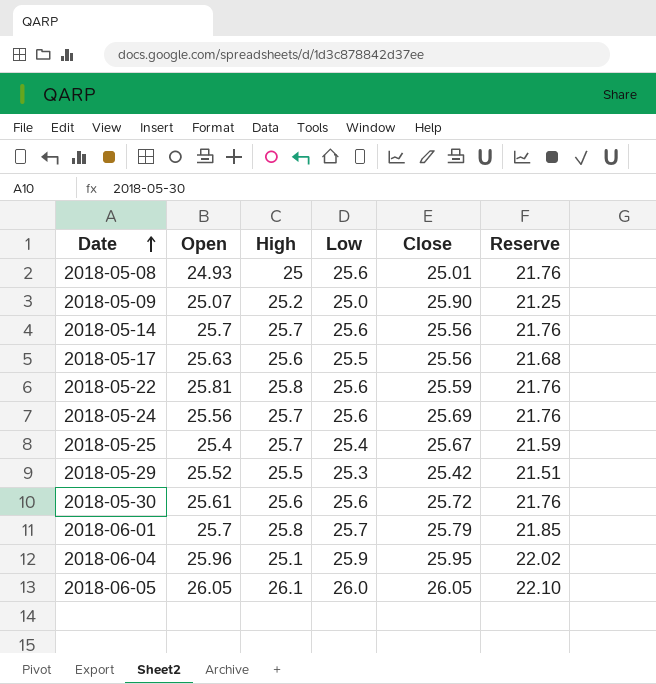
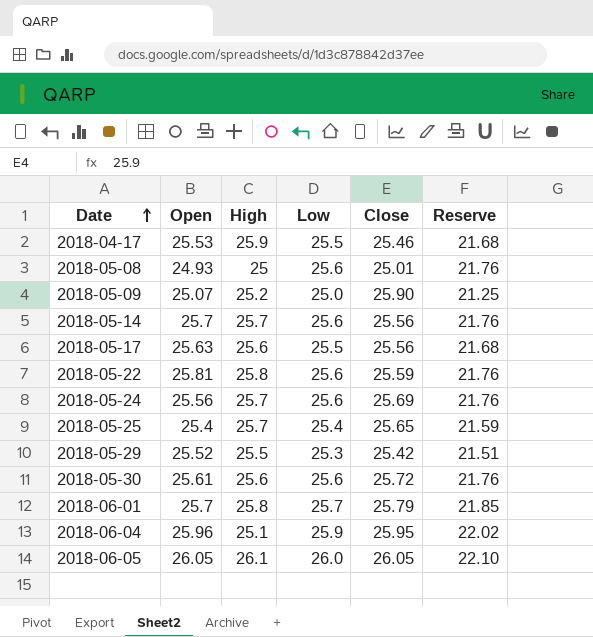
row 2018-04-17: none -> 25.53 | 25.9 | 25.5 | 25.46 | 21.68
2018-05-25 | Close: 25.67 -> 25.65

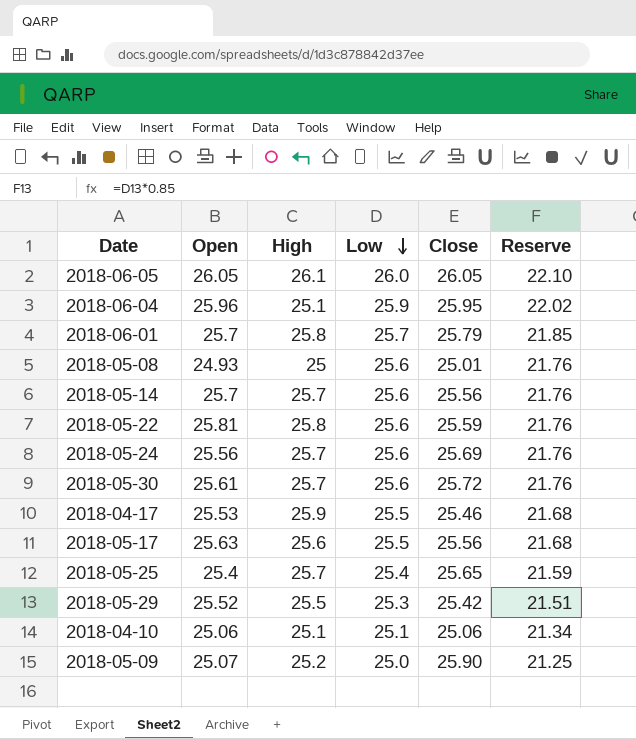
row order: Date ascending -> Low descending
2018-05-30 | High: 25.6 -> 25.7
row 2018-04-10: none -> 25.06 | 25.1 | 25.1 | 25.06 | 21.34

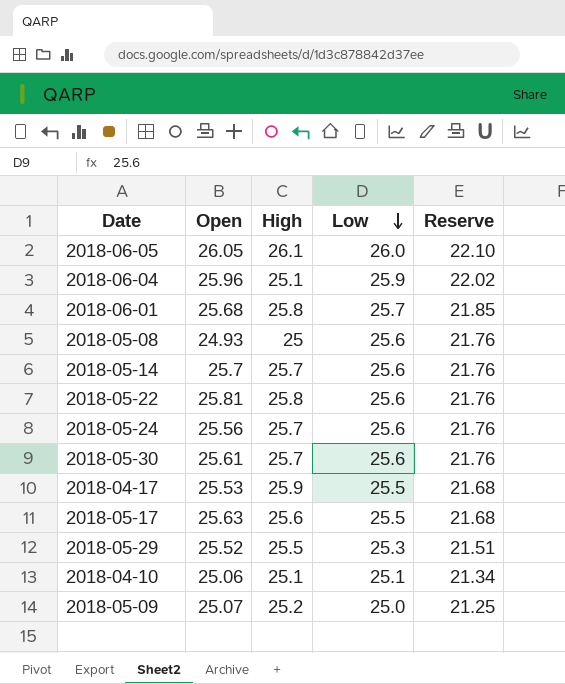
column Close | position: 5 -> none
row 2018-05-25: 25.4 | 25.7 | 25.4 | 25.65 | 21.59 -> none
2018-06-01 | Open: 25.7 -> 25.68

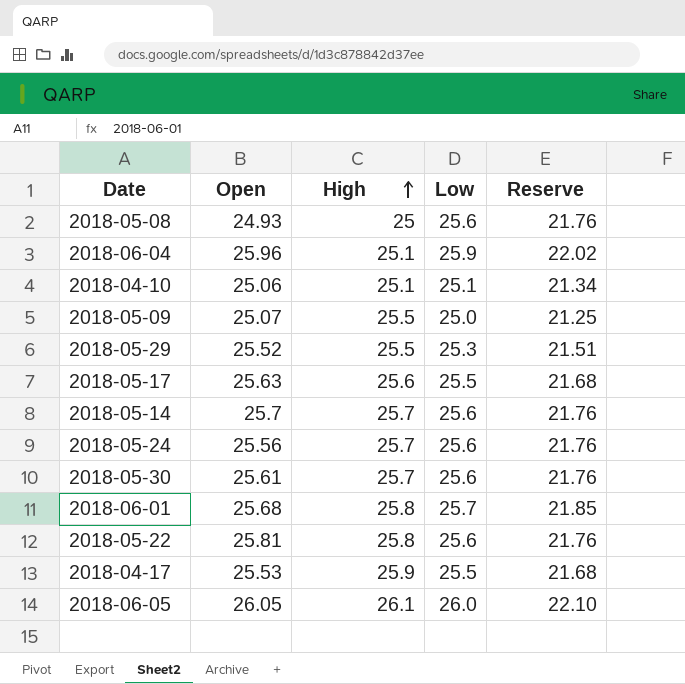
row order: Low descending -> High ascending
2018-05-09 | High: 25.2 -> 25.5

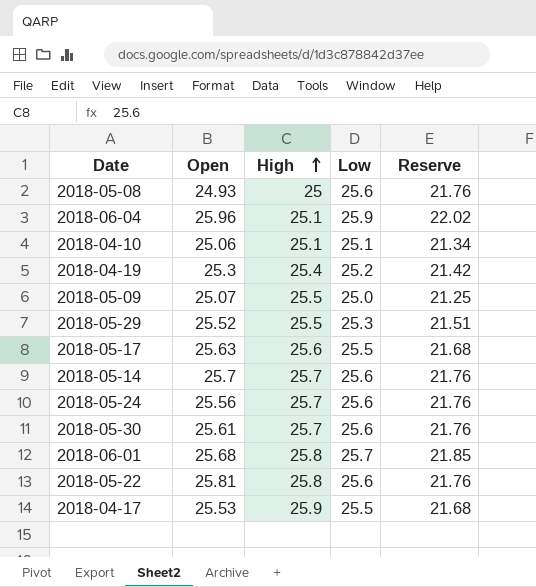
row 2018-06-05: 26.05 | 26.1 | 26.0 | 22.10 -> none
row 2018-04-19: none -> 25.3 | 25.4 | 25.2 | 21.42

